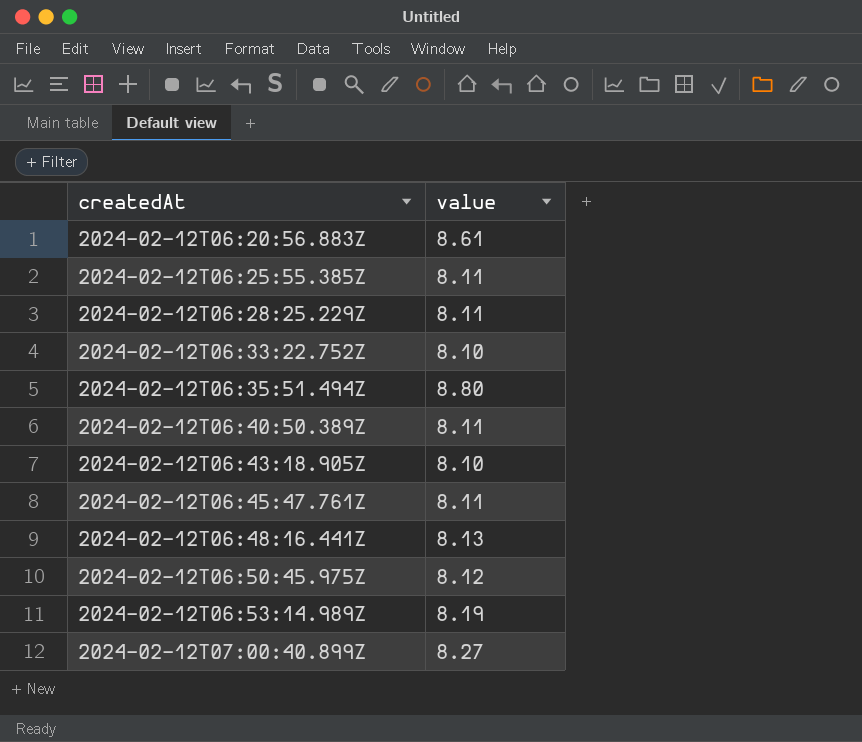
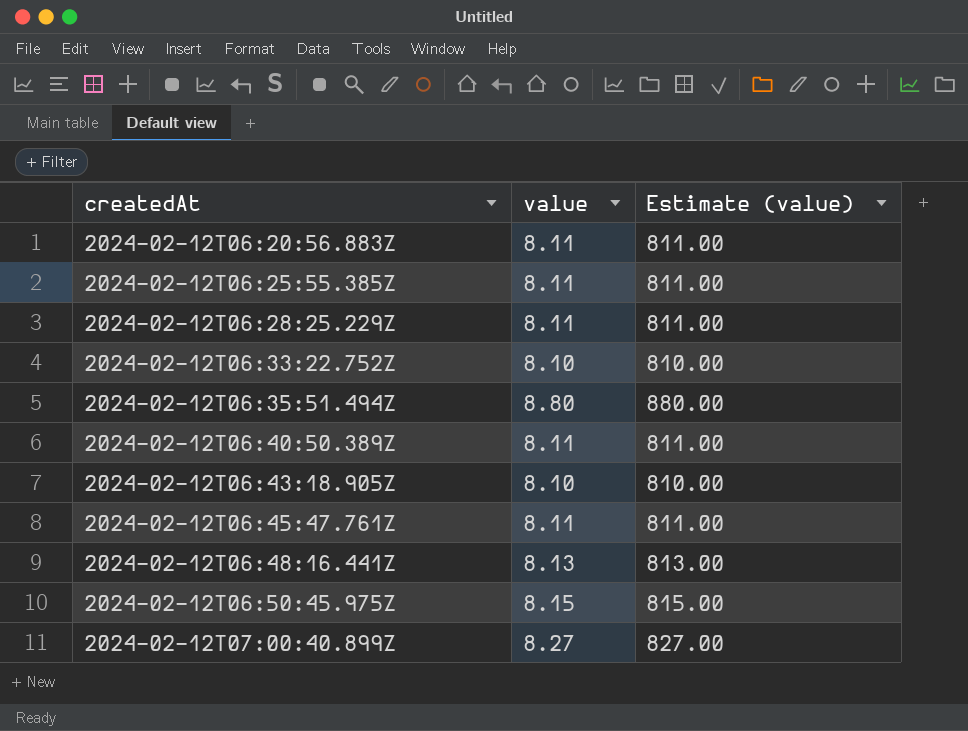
column Estimate (value) | formula: none -> [value] * 100
row 2024-02-12T06:53:14.989Z: 8.19 -> none
2024-02-12T06:20:56.883Z | value: 8.61 -> 8.11
2024-02-12T06:50:45.975Z | value: 8.12 -> 8.15

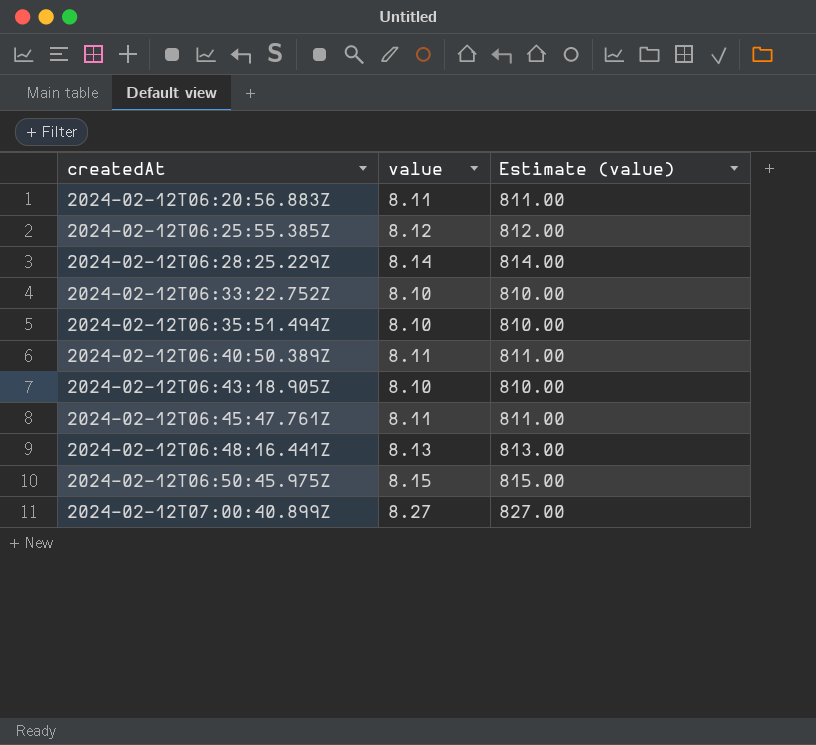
2024-02-12T06:25:55.385Z | value: 8.11 -> 8.12
2024-02-12T06:25:55.385Z | Estimate (value): 811.00 -> 812.00
2024-02-12T06:28:25.229Z | value: 8.11 -> 8.14
2024-02-12T06:28:25.229Z | Estimate (value): 811.00 -> 814.00
2024-02-12T06:35:51.494Z | value: 8.80 -> 8.10
2024-02-12T06:35:51.494Z | Estimate (value): 880.00 -> 810.00

